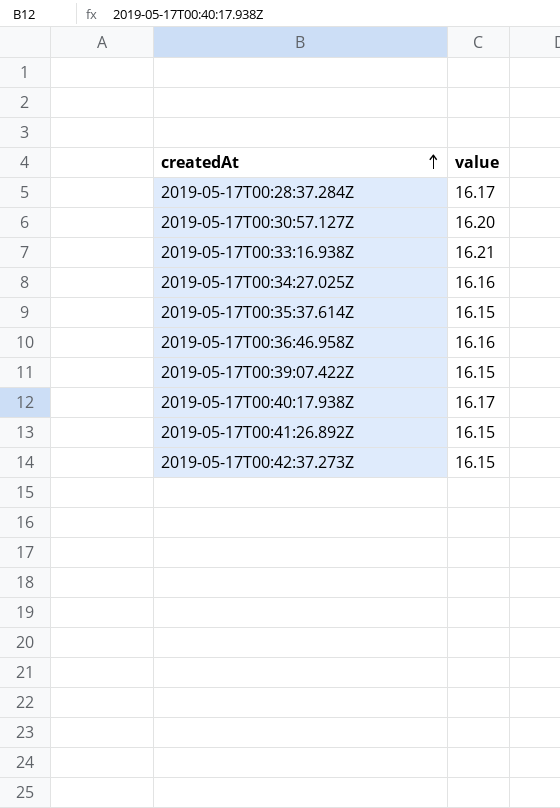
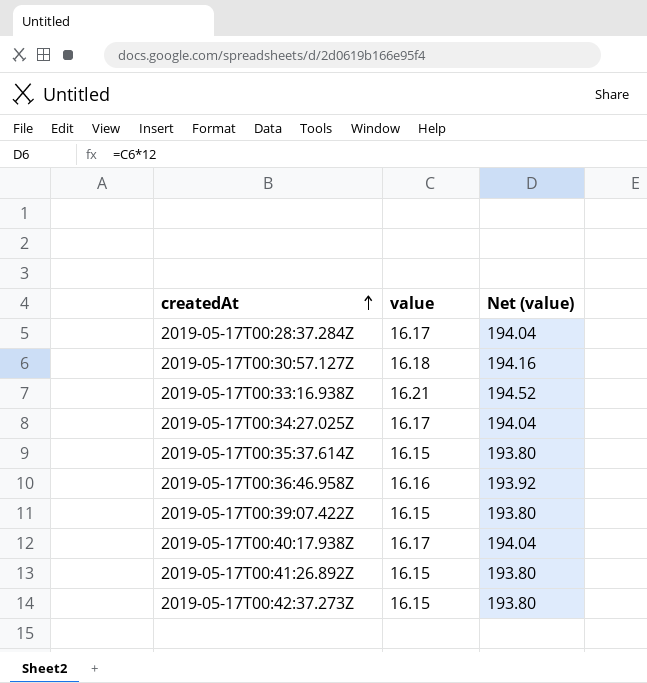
column Net (value) | formula: none -> [value] * 12
2019-05-17T00:30:57.127Z | value: 16.20 -> 16.18
2019-05-17T00:34:27.025Z | value: 16.16 -> 16.17

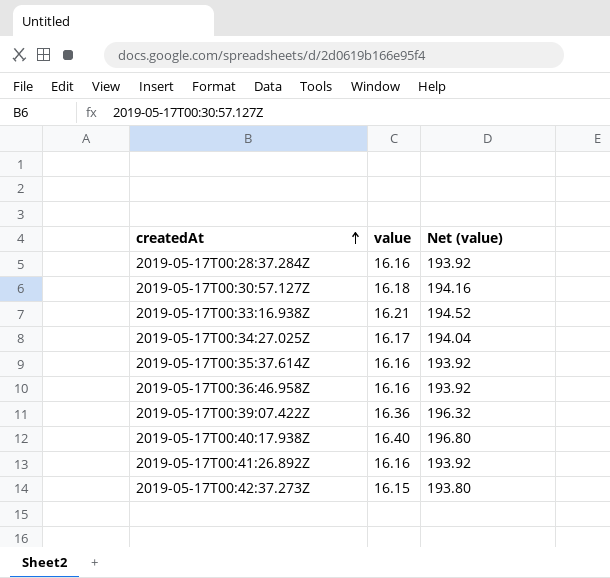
2019-05-17T00:28:37.284Z | value: 16.17 -> 16.16
2019-05-17T00:28:37.284Z | Net (value): 194.04 -> 193.92
2019-05-17T00:35:37.614Z | value: 16.15 -> 16.16
2019-05-17T00:35:37.614Z | Net (value): 193.80 -> 193.92
2019-05-17T00:39:07.422Z | value: 16.15 -> 16.36
2019-05-17T00:39:07.422Z | Net (value): 193.80 -> 196.32
2019-05-17T00:40:17.938Z | value: 16.17 -> 16.40
2019-05-17T00:40:17.938Z | Net (value): 194.04 -> 196.80
2019-05-17T00:41:26.892Z | value: 16.15 -> 16.16
2019-05-17T00:41:26.892Z | Net (value): 193.80 -> 193.92

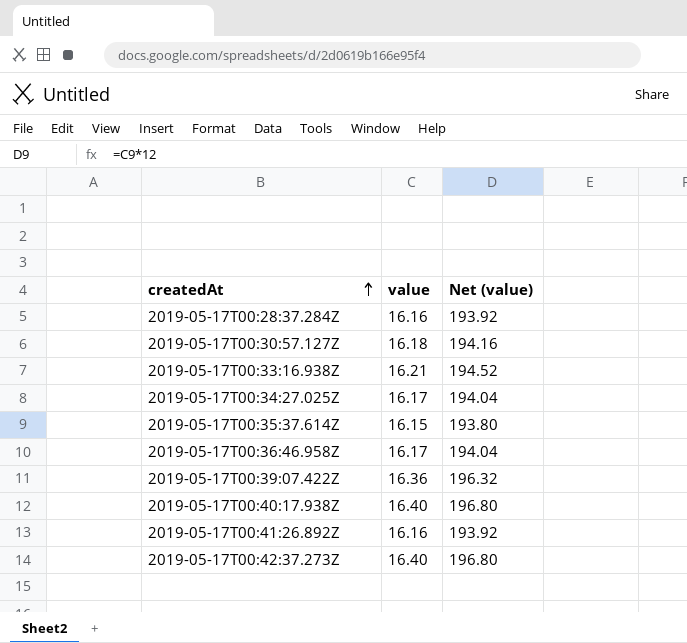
2019-05-17T00:35:37.614Z | value: 16.16 -> 16.15
2019-05-17T00:35:37.614Z | Net (value): 193.92 -> 193.80
2019-05-17T00:36:46.958Z | value: 16.16 -> 16.17
2019-05-17T00:36:46.958Z | Net (value): 193.92 -> 194.04
2019-05-17T00:42:37.273Z | value: 16.15 -> 16.40
2019-05-17T00:42:37.273Z | Net (value): 193.80 -> 196.80

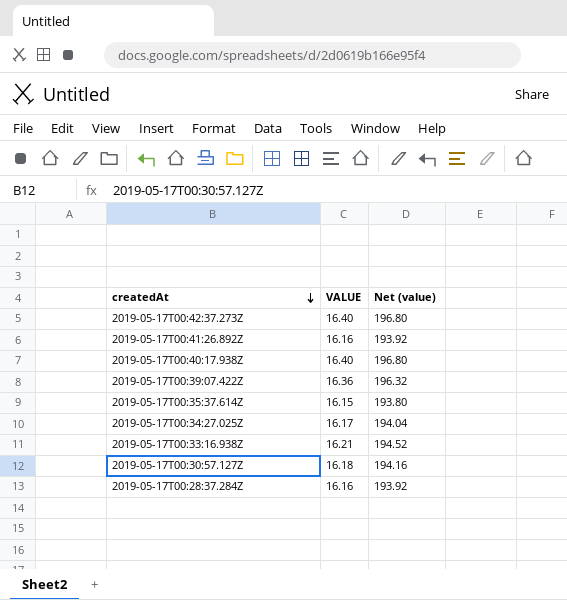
row order: createdAt ascending -> createdAt descending
column name: value -> VALUE
row 2019-05-17T00:36:46.958Z: 16.17 | 194.04 -> none

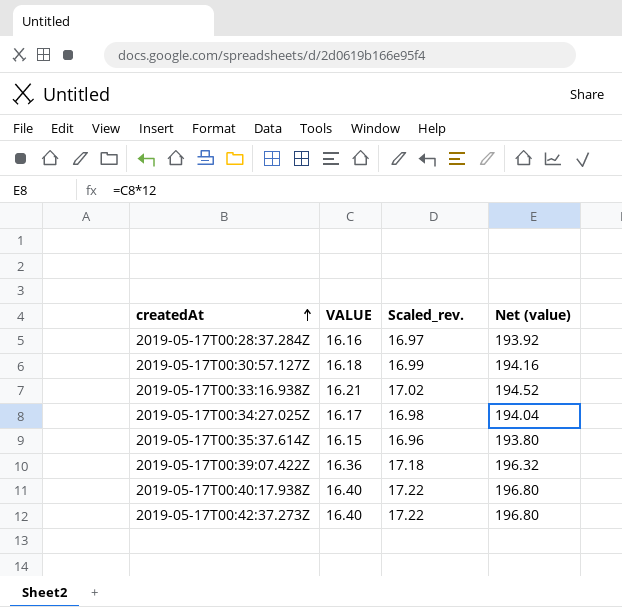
row order: createdAt descending -> createdAt ascending
column Scaled_rev. | formula: none -> [VALUE] * 1.05
row 2019-05-17T00:41:26.892Z: 16.16 | 193.92 -> none

